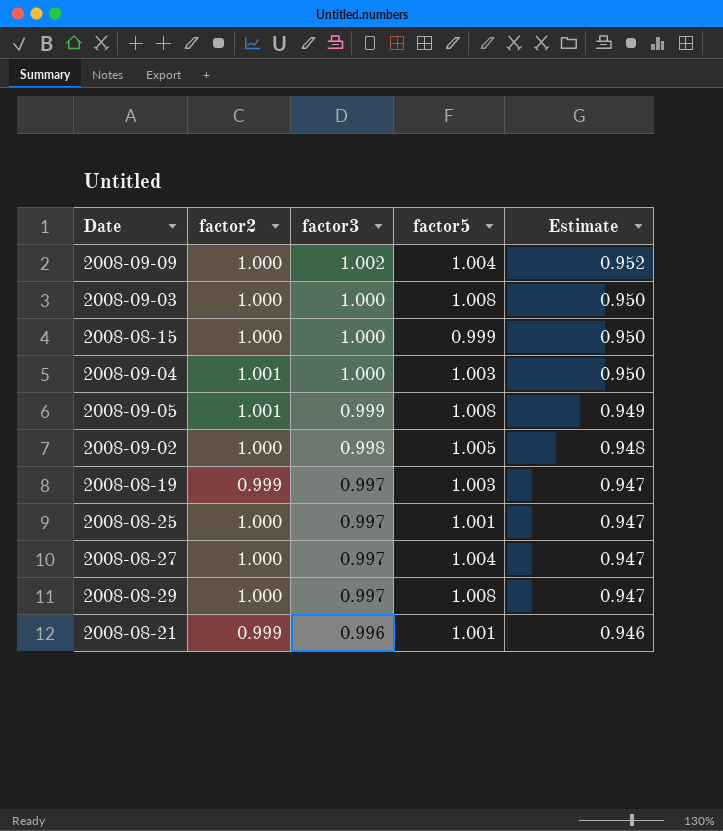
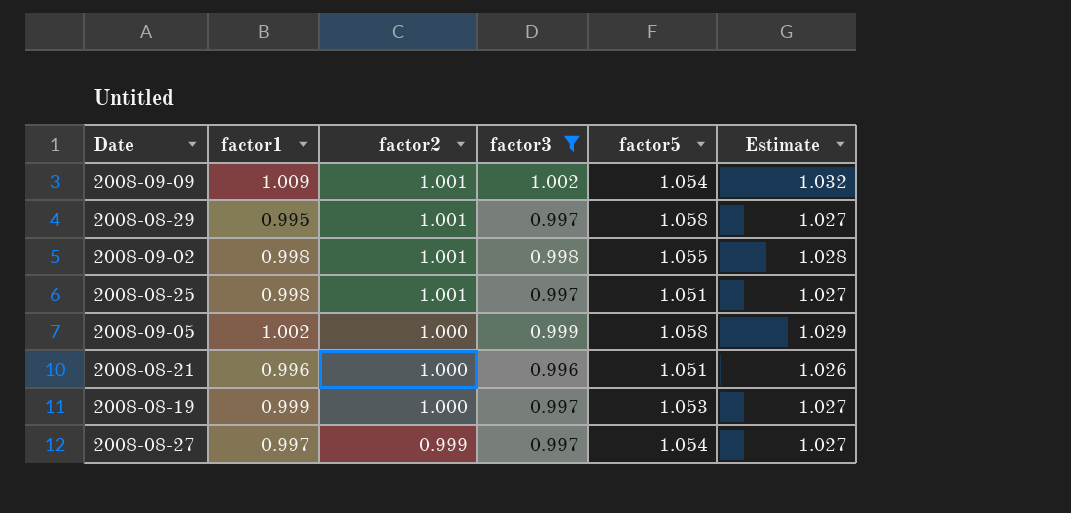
filter: none -> factor3 != 1.000
row order: factor3 descending -> factor2 descending
column factor1 | position: none -> 2
column Estimate | formula: [factor3] * 0.95 -> [factor3] * 1.03
2008-09-09 | factor2: 1.000 -> 1.001
2008-09-09 | factor5: 1.004 -> 1.054
2008-08-29 | factor2: 1.000 -> 1.001
2008-08-29 | factor5: 1.008 -> 1.058
2008-09-02 | factor2: 1.000 -> 1.001
2008-09-02 | factor5: 1.005 -> 1.055
2008-08-25 | factor2: 1.000 -> 1.001
2008-08-25 | factor5: 1.001 -> 1.051
2008-09-05 | factor2: 1.001 -> 1.000
2008-09-05 | factor5: 1.008 -> 1.058
2008-08-21 | factor2: 0.999 -> 1.000
2008-08-21 | factor5: 1.001 -> 1.051
2008-08-19 | factor2: 0.999 -> 1.000
2008-08-19 | factor5: 1.003 -> 1.053
2008-08-27 | factor2: 1.000 -> 0.999
2008-08-27 | factor5: 1.004 -> 1.054

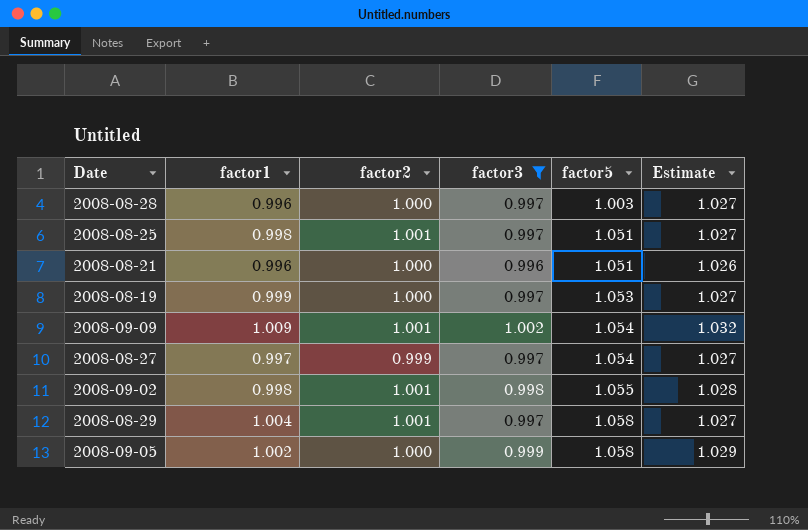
row order: factor2 descending -> factor5 ascending
row 2008-08-28: none -> 0.996 | 1.000 | 0.997 | 1.003 | 1.027
2008-08-29 | factor1: 0.995 -> 1.004

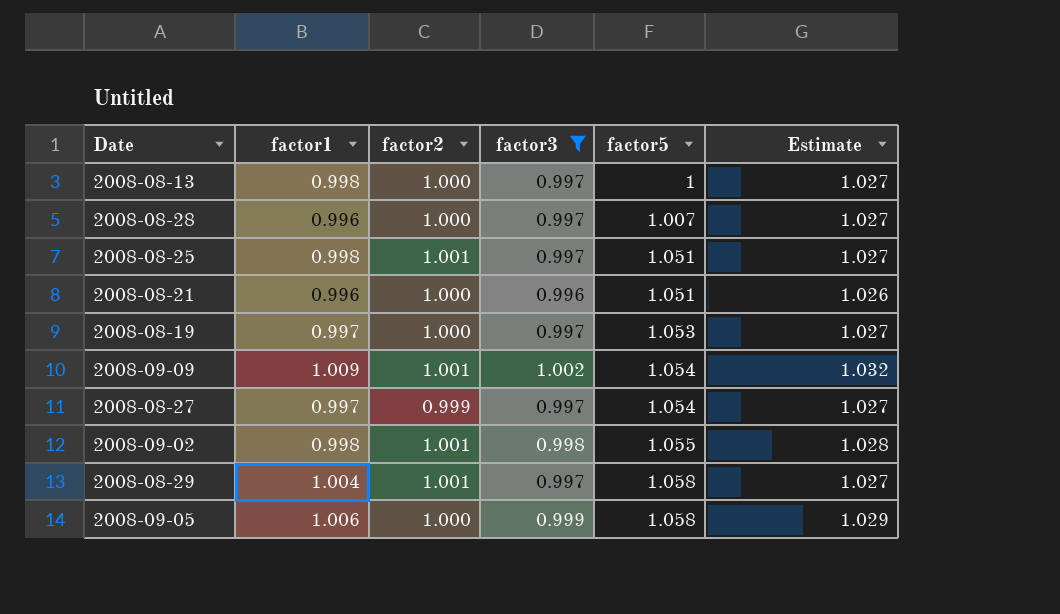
row 2008-08-13: none -> 0.998 | 1.000 | 0.997 | 1 | 1.027
2008-08-28 | factor5: 1.003 -> 1.007
2008-08-19 | factor1: 0.999 -> 0.997
2008-09-05 | factor1: 1.002 -> 1.006

